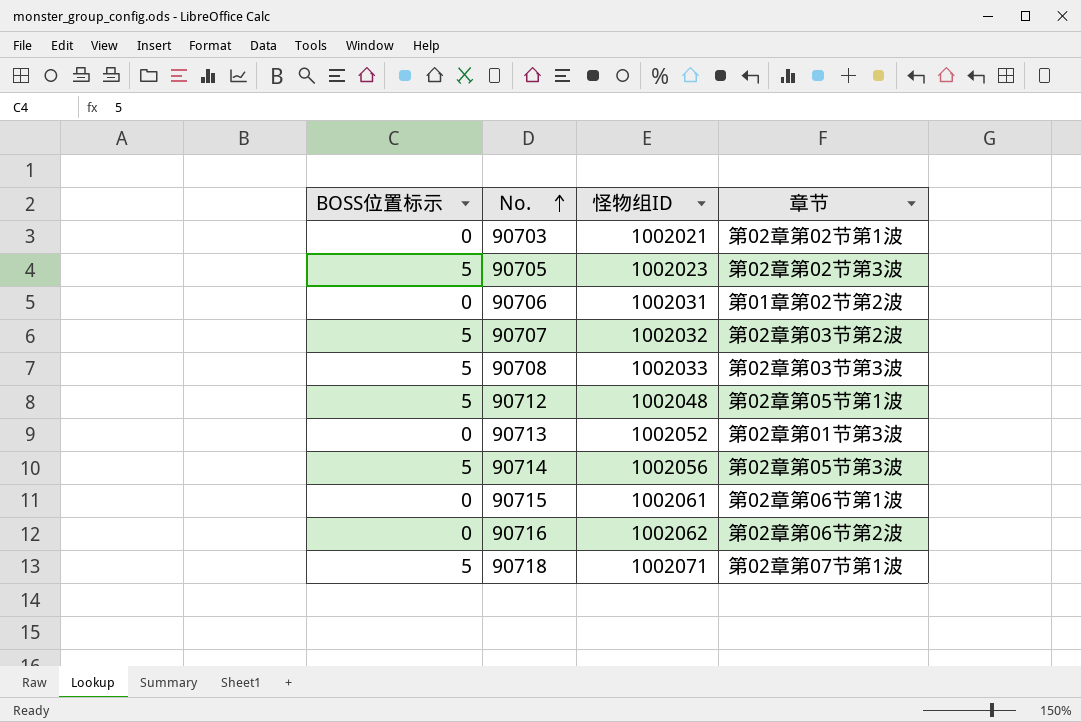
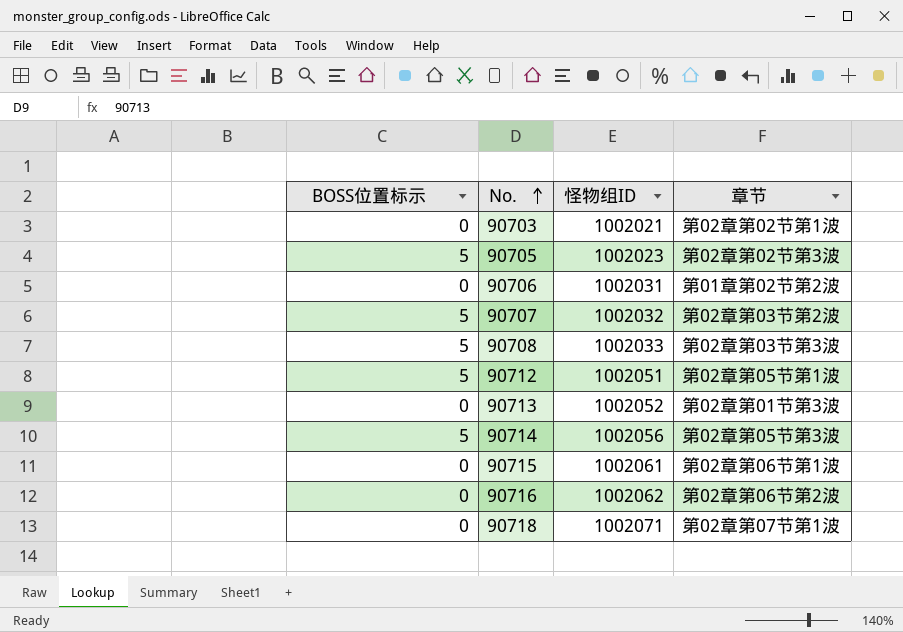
90712 | 怪物组ID: 1002048 -> 1002051
90718 | BOSS位置标示: 5 -> 0

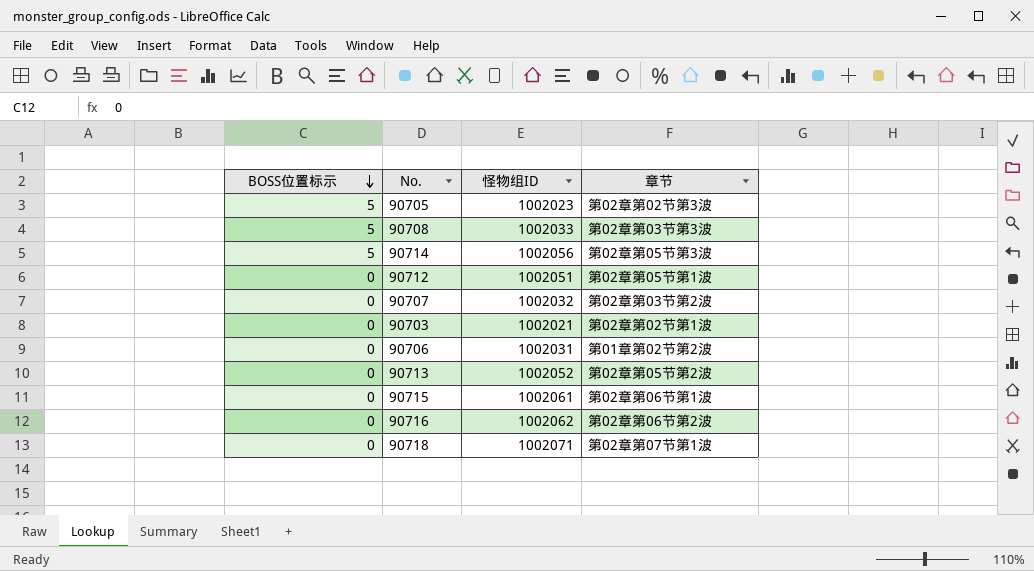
row order: No. ascending -> BOSS位置标示 descending
90712 | BOSS位置标示: 5 -> 0
90707 | BOSS位置标示: 5 -> 0
90713 | 章节: 第02章第01节第3波 -> 第02章第05节第2波

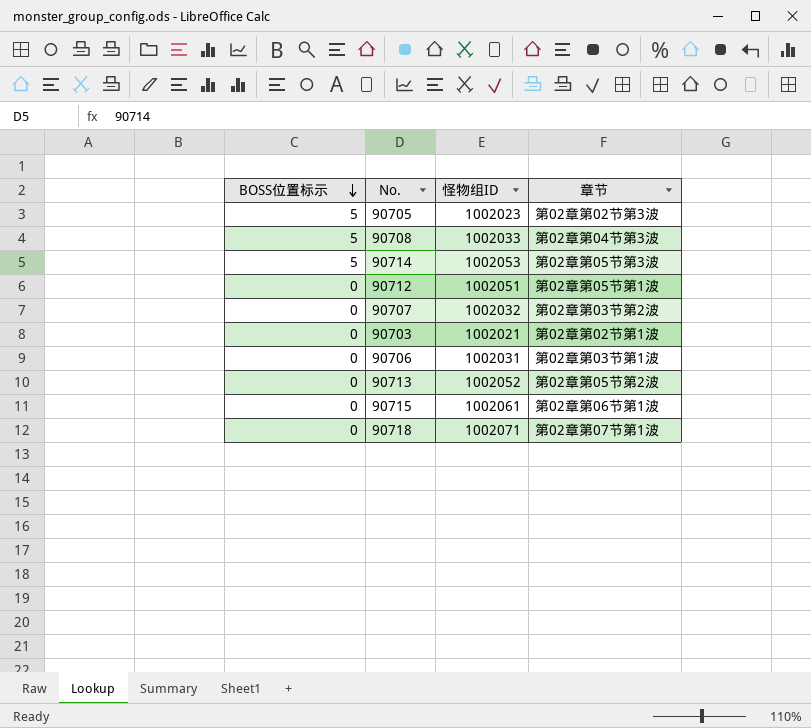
row 90716: 0 | 1002062 | 第02章第06节第2波 -> none
90708 | 章节: 第02章第03节第3波 -> 第02章第04节第3波
90714 | 怪物组ID: 1002056 -> 1002053
90706 | 章节: 第01章第02节第2波 -> 第02章第03节第1波

